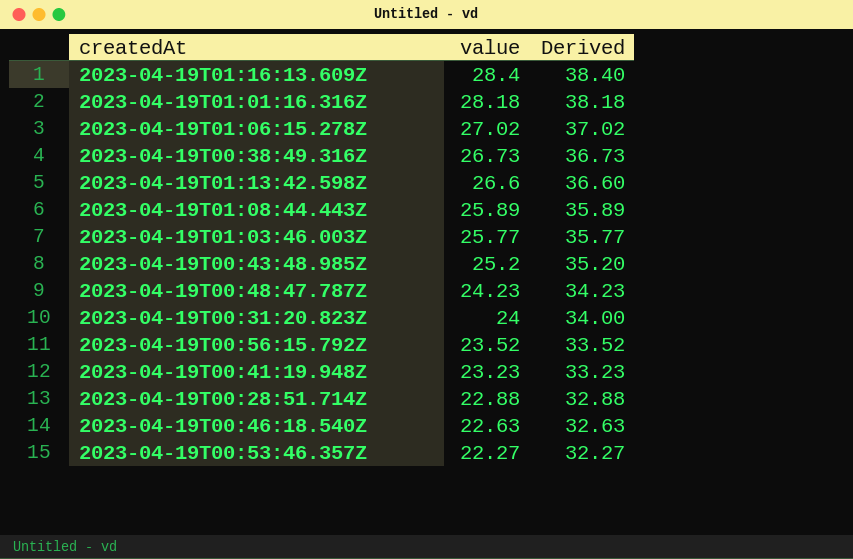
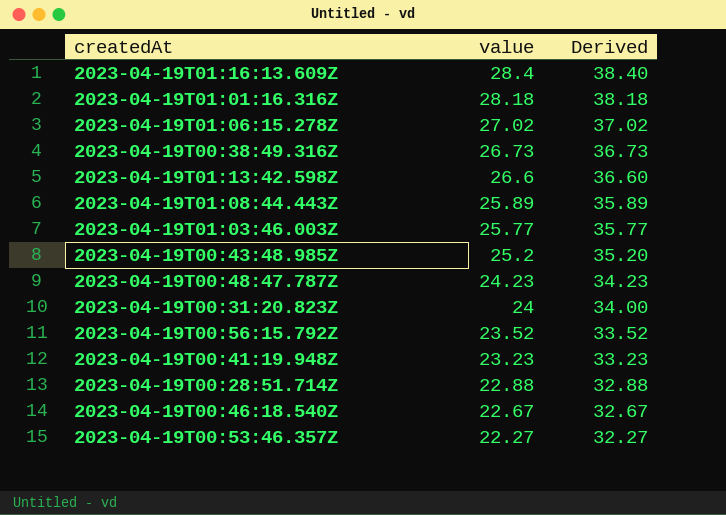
2023-04-19T00:46:18.540Z | value: 22.63 -> 22.67
2023-04-19T00:46:18.540Z | Derived: 32.63 -> 32.67

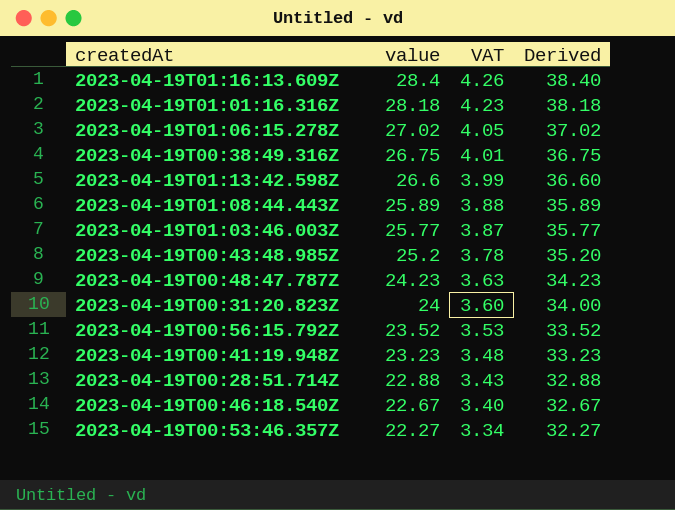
column VAT | formula: none -> [value] * 0.15
2023-04-19T00:38:49.316Z | value: 26.73 -> 26.75
2023-04-19T00:38:49.316Z | Derived: 36.73 -> 36.75

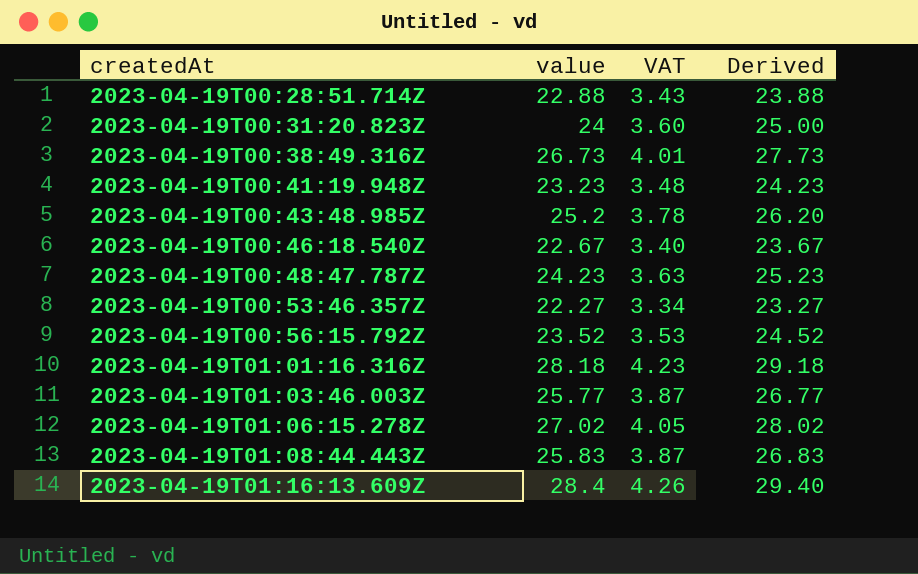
row order: value descending -> createdAt ascending
column Derived | formula: [value] + 10 -> [value] + 1
row 2023-04-19T01:13:42.598Z: 26.6 | 3.99 | 36.60 -> none
2023-04-19T00:38:49.316Z | value: 26.75 -> 26.73
2023-04-19T01:08:44.443Z | value: 25.89 -> 25.83
2023-04-19T01:08:44.443Z | VAT: 3.88 -> 3.87

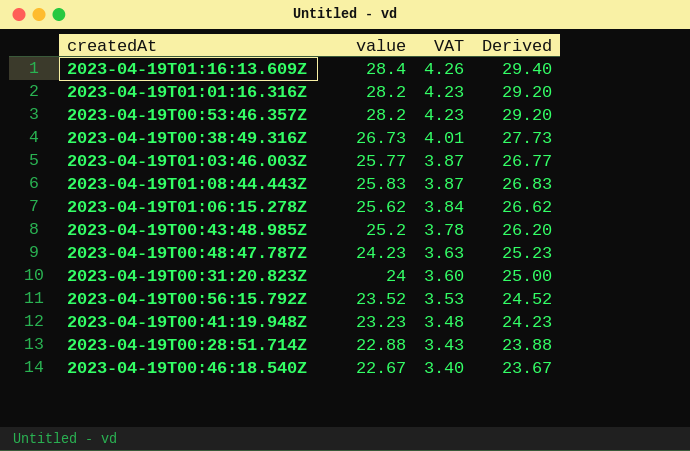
row order: createdAt ascending -> VAT descending
2023-04-19T01:01:16.316Z | value: 28.18 -> 28.2
2023-04-19T01:01:16.316Z | Derived: 29.18 -> 29.20
2023-04-19T00:53:46.357Z | value: 22.27 -> 28.2
2023-04-19T00:53:46.357Z | VAT: 3.34 -> 4.23
2023-04-19T00:53:46.357Z | Derived: 23.27 -> 29.20
2023-04-19T01:06:15.278Z | value: 27.02 -> 25.62
2023-04-19T01:06:15.278Z | VAT: 4.05 -> 3.84
2023-04-19T01:06:15.278Z | Derived: 28.02 -> 26.62

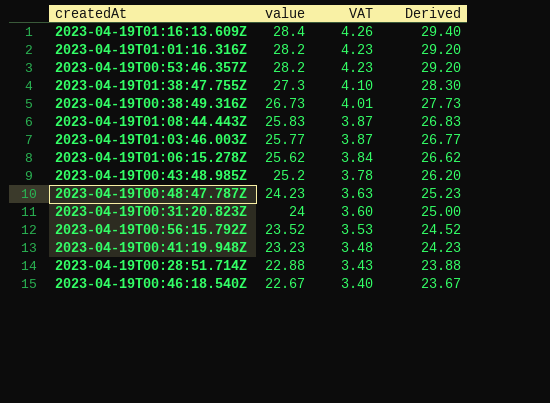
row order: VAT descending -> value descending
row 2023-04-19T01:38:47.755Z: none -> 27.3 | 4.10 | 28.30

